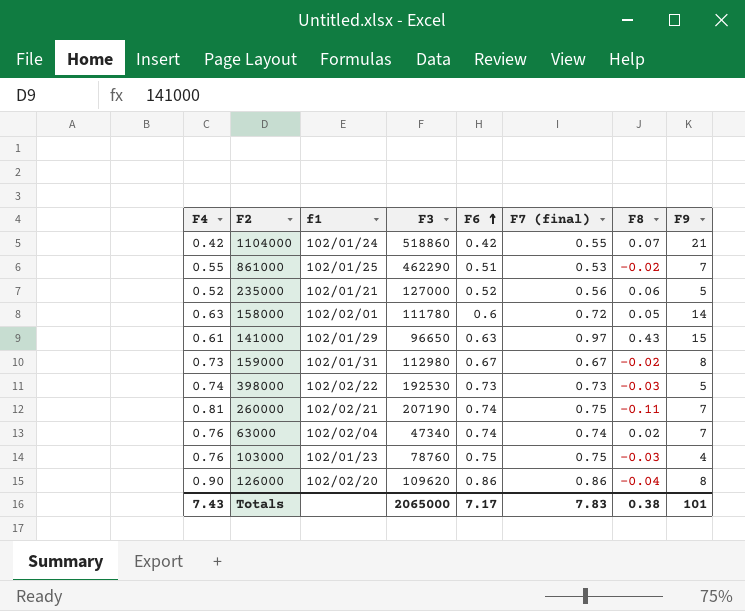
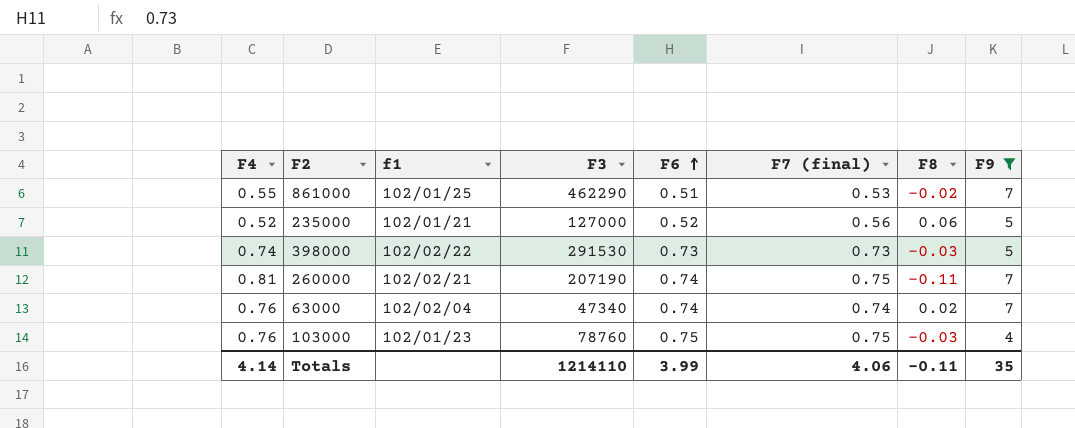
filter: none -> F9 <= 7
398000 | F3: 192530 -> 291530
Totals | F4: 7.43 -> 4.14
Totals | F3: 2065000 -> 1214110
Totals | F6: 7.17 -> 3.99
Totals | F7 (final): 7.83 -> 4.06
Totals | F8: 0.38 -> -0.11
Totals | F9: 101 -> 35

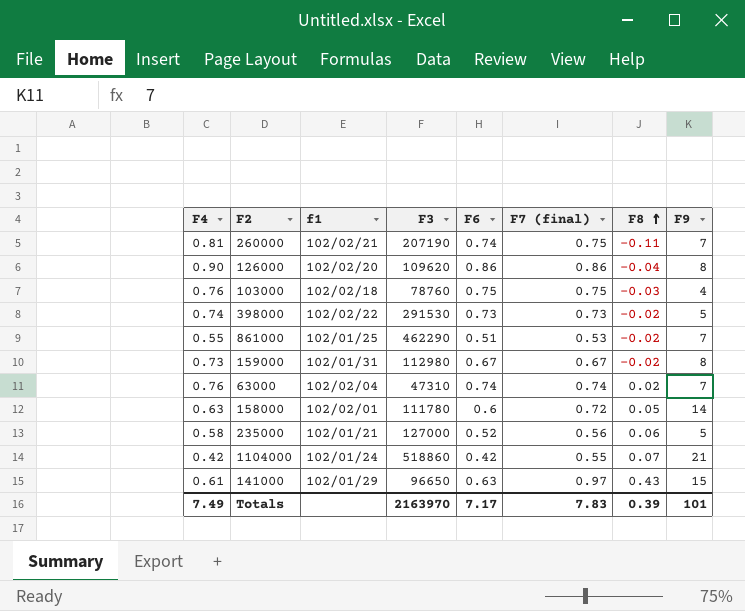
filter: F9 <= 7 -> none
row order: F6 ascending -> F8 ascending
103000 | f1: 102/01/23 -> 102/02/18
398000 | F8: -0.03 -> -0.02
63000 | F3: 47340 -> 47310
235000 | F4: 0.52 -> 0.58
Totals | F4: 4.14 -> 7.49
Totals | F3: 1214110 -> 2163970
Totals | F6: 3.99 -> 7.17
Totals | F7 (final): 4.06 -> 7.83
Totals | F8: -0.11 -> 0.39
Totals | F9: 35 -> 101

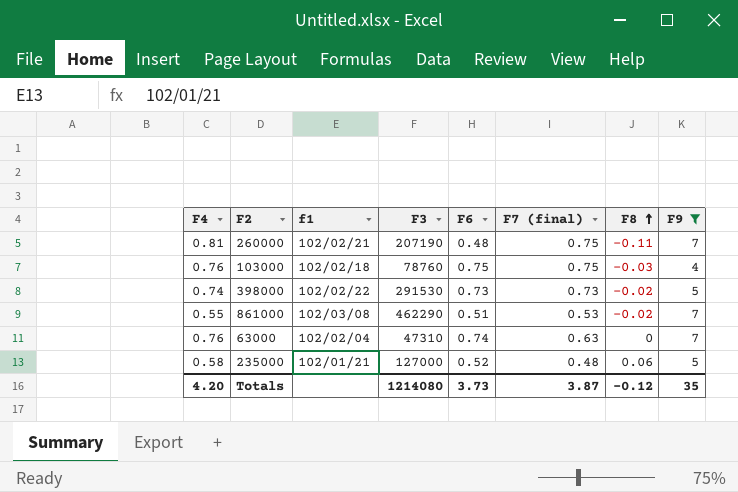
filter: none -> F9 <= 7
260000 | F6: 0.74 -> 0.48
861000 | f1: 102/01/25 -> 102/03/08
63000 | F7 (final): 0.74 -> 0.63
63000 | F8: 0.02 -> 0
235000 | F7 (final): 0.56 -> 0.48
Totals | F4: 7.49 -> 4.20
Totals | F3: 2163970 -> 1214080
Totals | F6: 7.17 -> 3.73
Totals | F7 (final): 7.83 -> 3.87
Totals | F8: 0.39 -> -0.12
Totals | F9: 101 -> 35

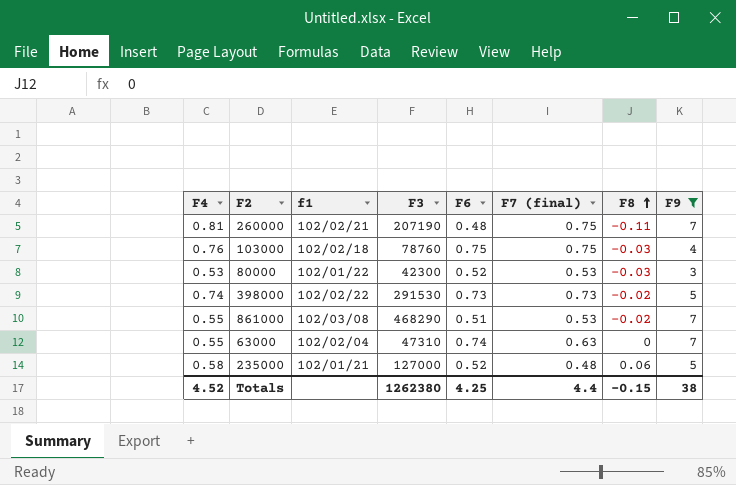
row 80000: none -> 0.53 | 102/01/22 | 42300 | 0.52 | 0.53 | -0.03 | 3
861000 | F3: 462290 -> 468290
63000 | F4: 0.76 -> 0.55
Totals | F4: 4.20 -> 4.52
Totals | F3: 1214080 -> 1262380
Totals | F6: 3.73 -> 4.25
Totals | F7 (final): 3.87 -> 4.4
Totals | F8: -0.12 -> -0.15
Totals | F9: 35 -> 38

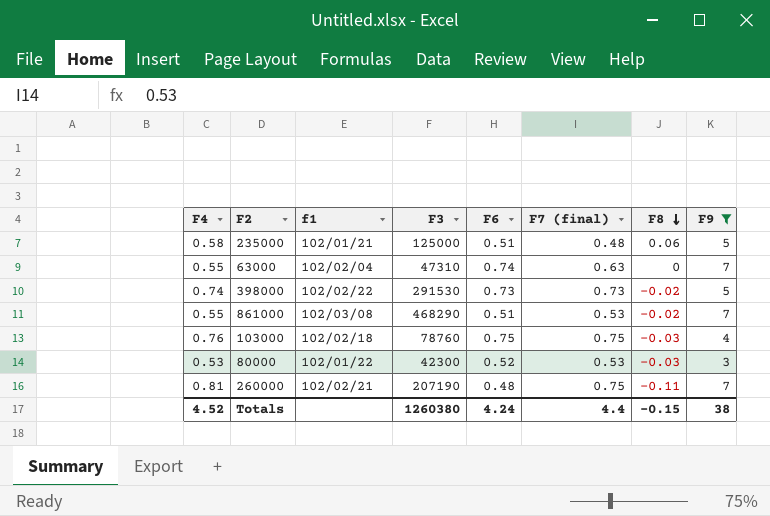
row order: F8 ascending -> F8 descending
235000 | F3: 127000 -> 125000
235000 | F6: 0.52 -> 0.51
Totals | F3: 1262380 -> 1260380
Totals | F6: 4.25 -> 4.24

